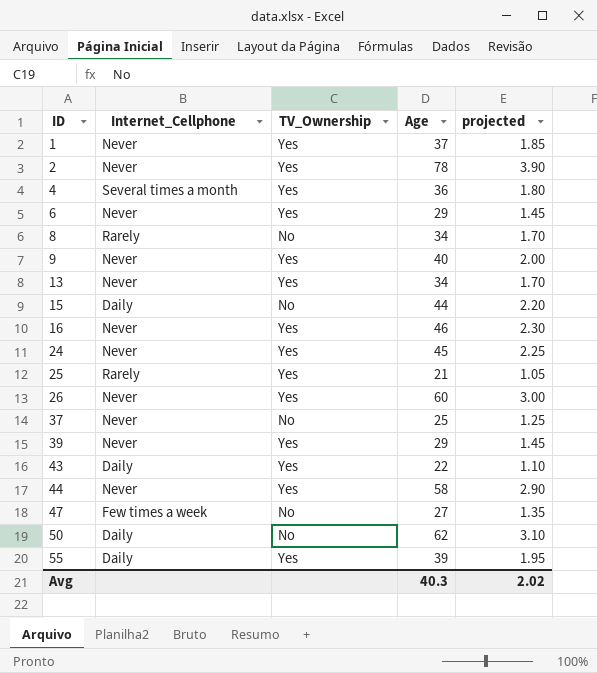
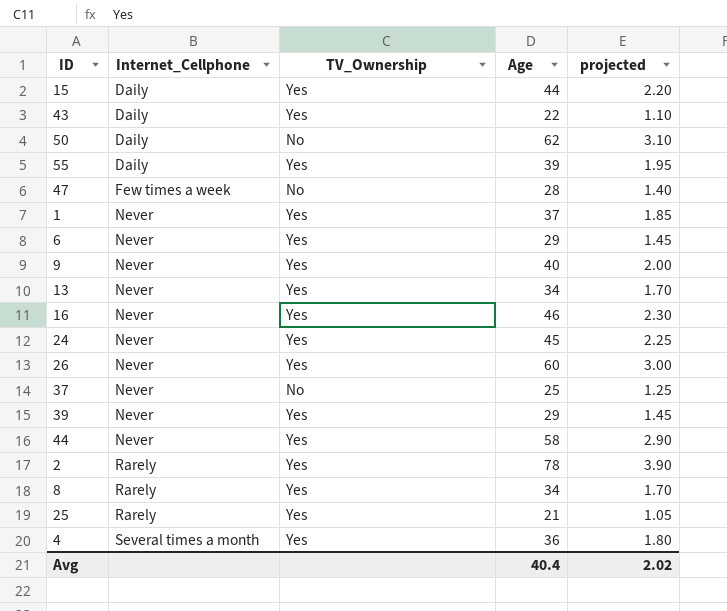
row order: ID ascending -> Internet_Cellphone ascending
15 | TV_Ownership: No -> Yes
47 | Age: 27 -> 28
47 | projected: 1.35 -> 1.40
2 | Internet_Cellphone: Never -> Rarely
8 | TV_Ownership: No -> Yes
Avg | Age: 40.3 -> 40.4

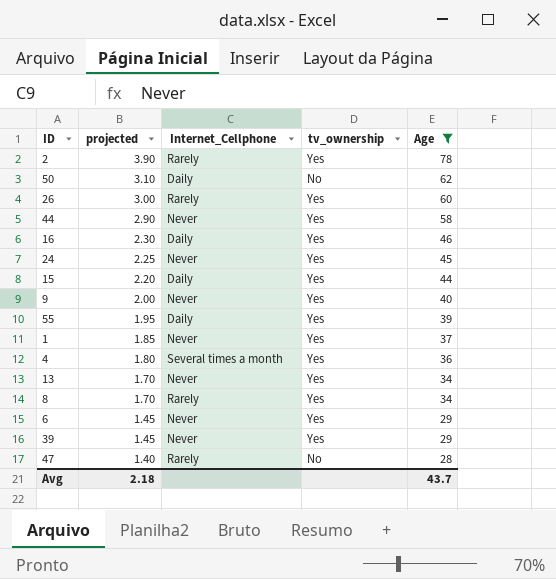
filter: none -> Age >= 28
row order: Internet_Cellphone ascending -> projected descending
column projected | position: 5 -> 2
column name: TV_Ownership -> tv_ownership
26 | Internet_Cellphone: Never -> Rarely
16 | Internet_Cellphone: Never -> Daily
47 | Internet_Cellphone: Few times a week -> Rarely
Avg | projected: 2.02 -> 2.18
Avg | Age: 40.4 -> 43.7

